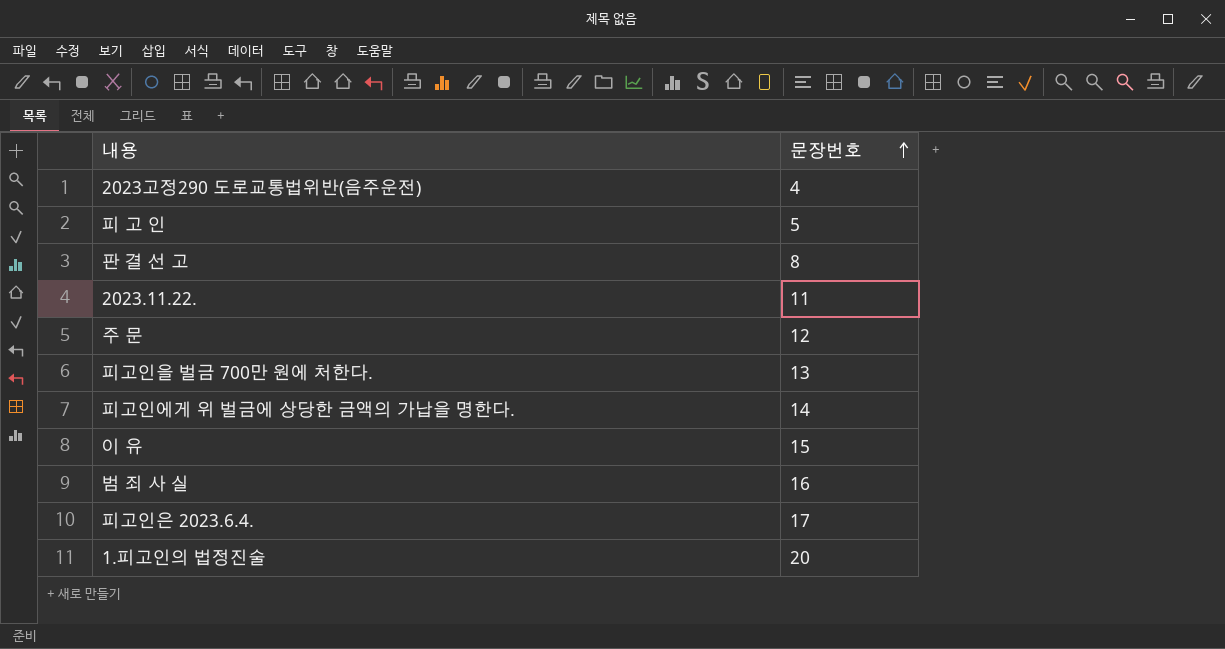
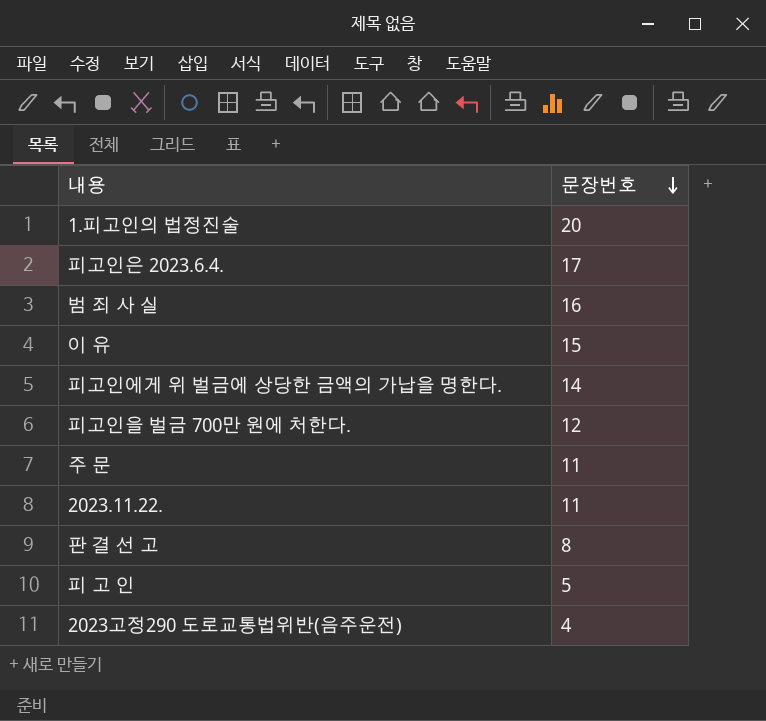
row order: 문장번호 ascending -> 문장번호 descending
피고인을 벌금 700만 원에 처한다. | 문장번호: 13 -> 12
주 문 | 문장번호: 12 -> 11

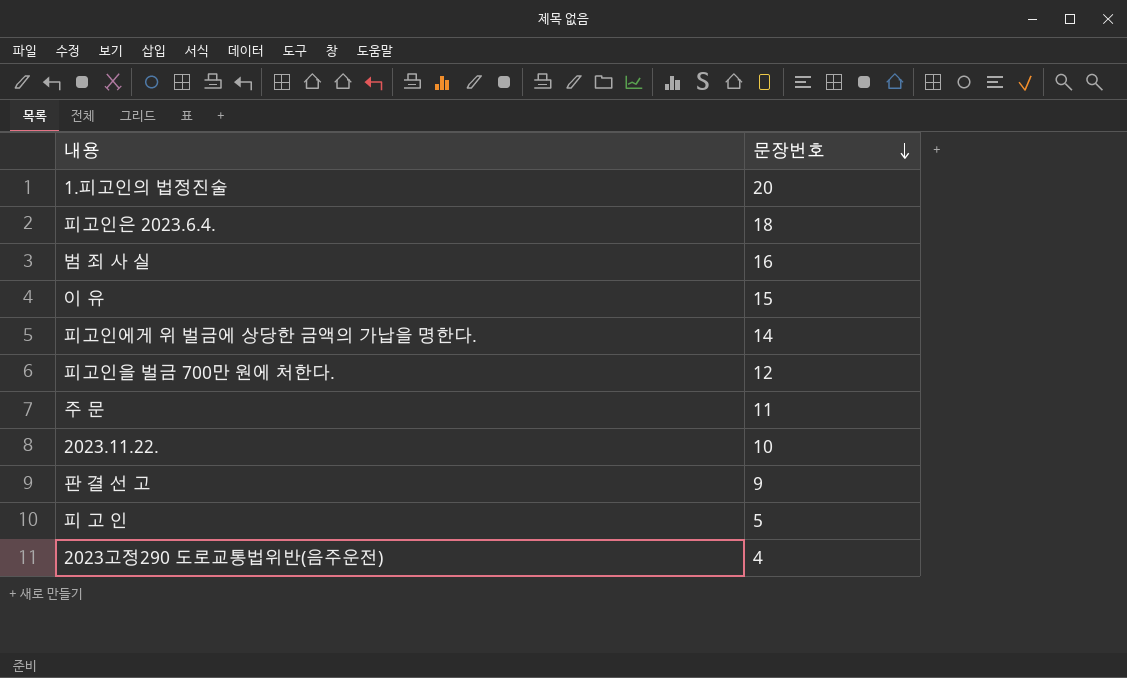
피고인은 2023.6.4. | 문장번호: 17 -> 18
2023.11.22. | 문장번호: 11 -> 10
판 결 선 고 | 문장번호: 8 -> 9

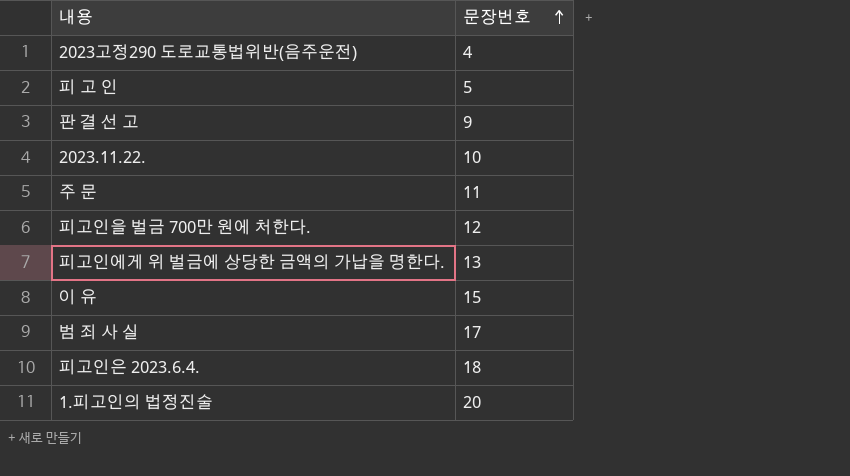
row order: 문장번호 descending -> 문장번호 ascending
피고인에게 위 벌금에 상당한 금액의 가납을 명한다. | 문장번호: 14 -> 13
범 죄 사 실 | 문장번호: 16 -> 17

